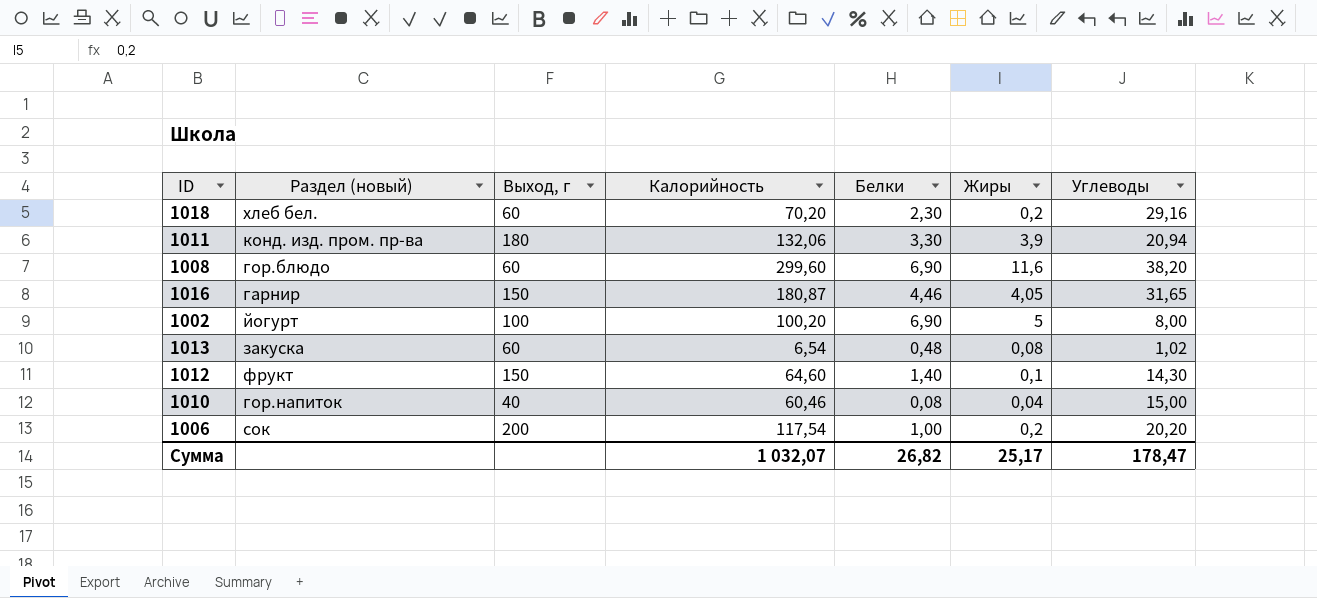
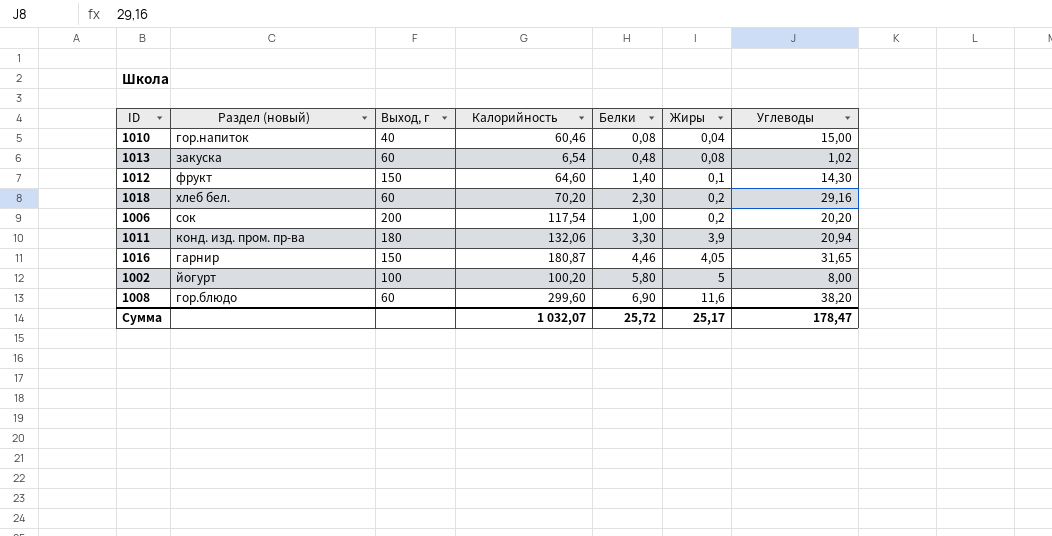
row order: none -> Жиры ascending
1002 | Белки: 6,90 -> 5,80
Сумма | Белки: 26,82 -> 25,72

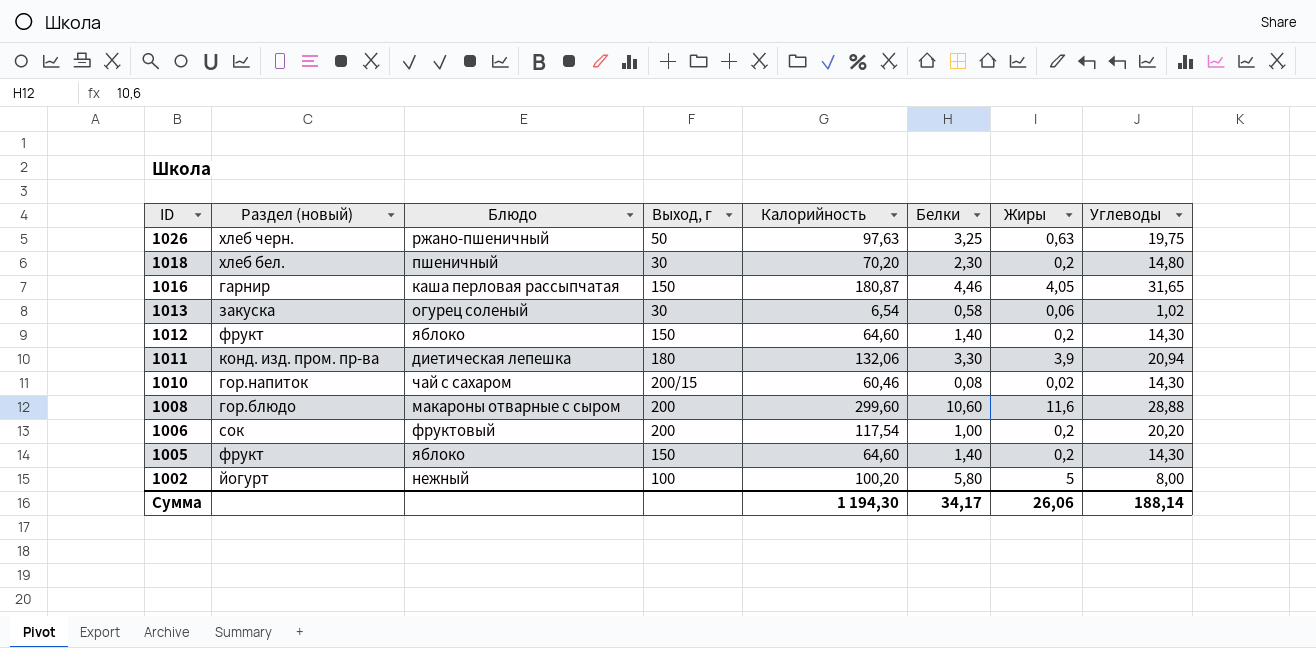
row order: Жиры ascending -> ID descending
column Блюдо | position: none -> 3
row 1026: none -> хлеб черн. | ржано-пшеничный | 50 | 97,63 | 3,25 | 0,63 | 19,75
1018 | Выход, г: 60 -> 30
1018 | Углеводы: 29,16 -> 14,80
1013 | Выход, г: 60 -> 30
1013 | Белки: 0,48 -> 0,58
1013 | Жиры: 0,08 -> 0,06
1012 | Жиры: 0,1 -> 0,2
1010 | Выход, г: 40 -> 200/15
1010 | Жиры: 0,04 -> 0,02
1010 | Углеводы: 15,00 -> 14,30
1008 | Выход, г: 60 -> 200
1008 | Белки: 6,90 -> 10,60
1008 | Углеводы: 38,20 -> 28,88
row 1005: none -> фрукт | яблоко | 150 | 64,60 | 1,40 | 0,2 | 14,30
Сумма | Калорийность: 1 032,07 -> 1 194,30
Сумма | Белки: 25,72 -> 34,17
Сумма | Жиры: 25,17 -> 26,06
Сумма | Углеводы: 178,47 -> 188,14

